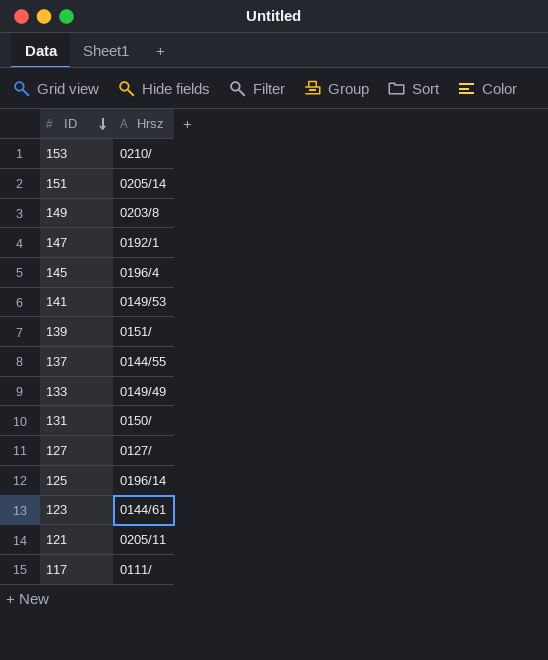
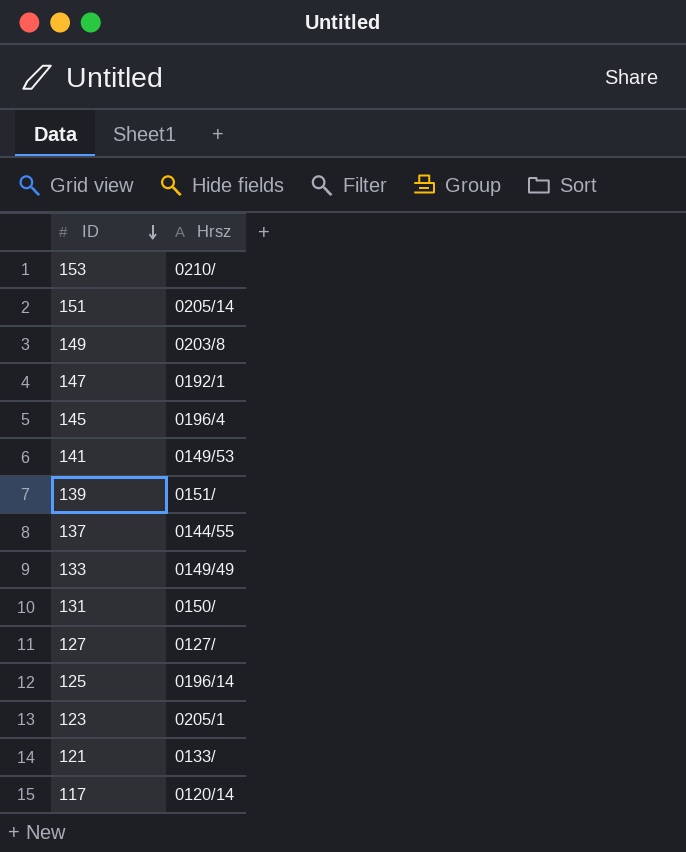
123 | Hrsz: 0144/61 -> 0205/1
121 | Hrsz: 0205/11 -> 0133/
117 | Hrsz: 0111/ -> 0120/14

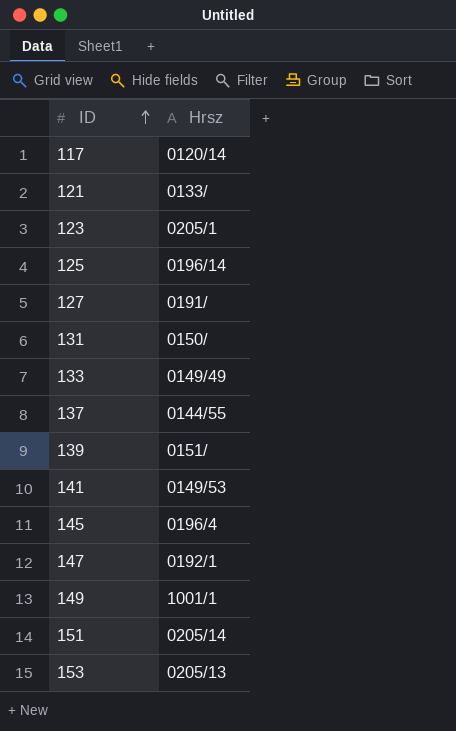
row order: ID descending -> ID ascending
127 | Hrsz: 0127/ -> 0191/
149 | Hrsz: 0203/8 -> 1001/1
153 | Hrsz: 0210/ -> 0205/13

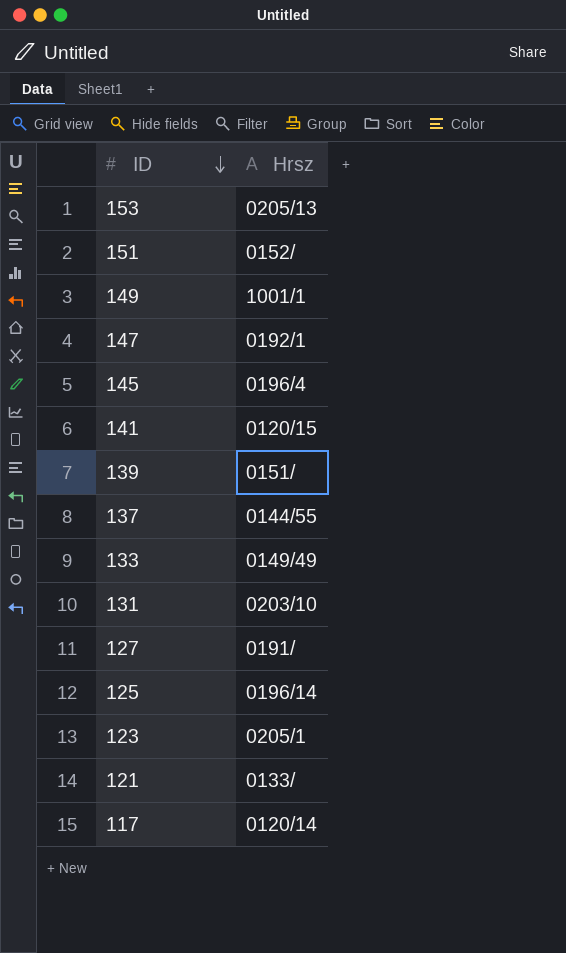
row order: ID ascending -> ID descending
151 | Hrsz: 0205/14 -> 0152/
141 | Hrsz: 0149/53 -> 0120/15
131 | Hrsz: 0150/ -> 0203/10

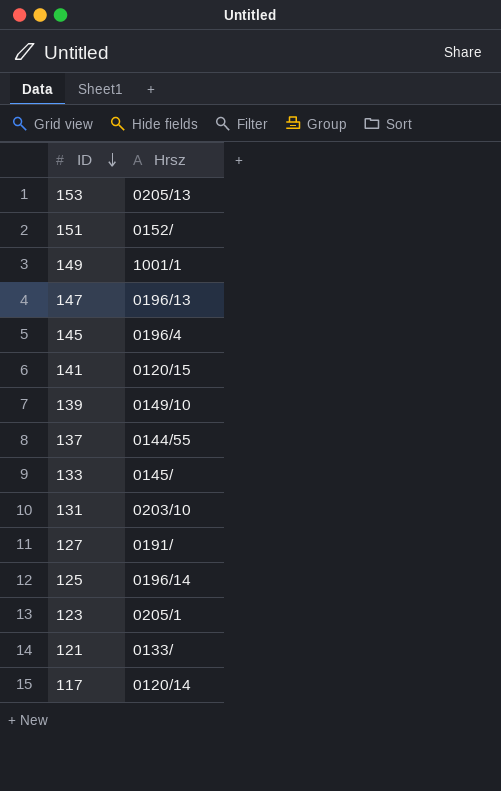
147 | Hrsz: 0192/1 -> 0196/13
139 | Hrsz: 0151/ -> 0149/10
133 | Hrsz: 0149/49 -> 0145/

